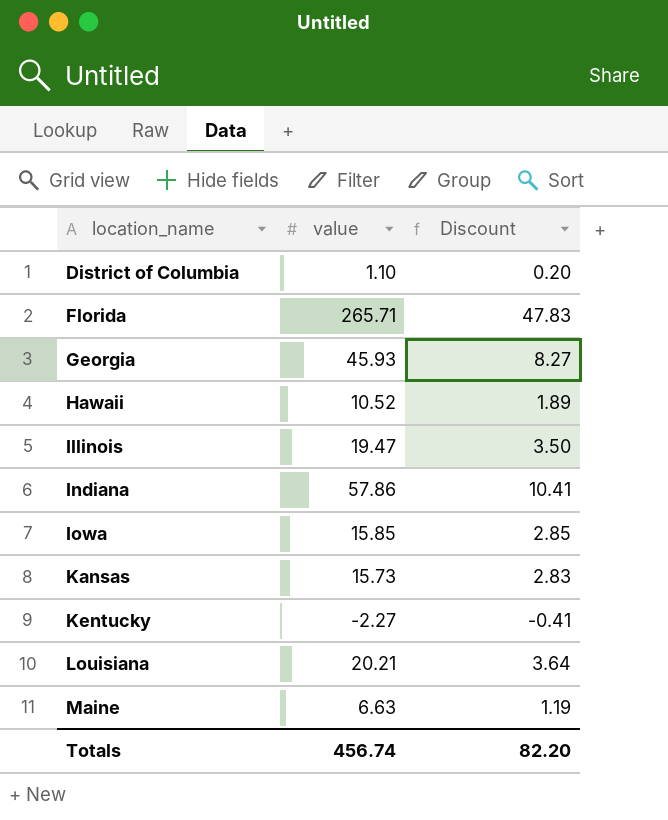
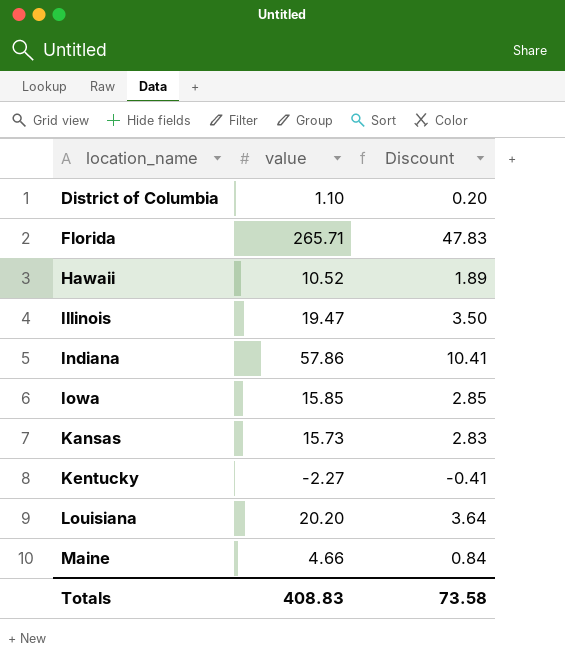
row Georgia: 45.93 | 8.27 -> none
Louisiana | value: 20.21 -> 20.20
Maine | value: 6.63 -> 4.66
Maine | Discount: 1.19 -> 0.84
Totals | value: 456.74 -> 408.83
Totals | Discount: 82.20 -> 73.58

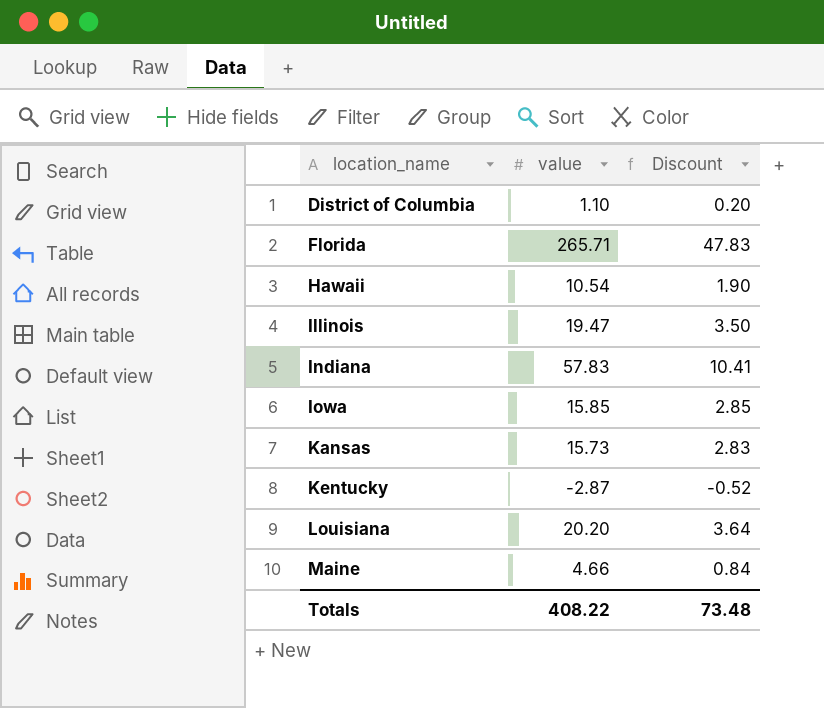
Hawaii | value: 10.52 -> 10.54
Hawaii | Discount: 1.89 -> 1.90
Indiana | value: 57.86 -> 57.83
Kentucky | value: -2.27 -> -2.87
Kentucky | Discount: -0.41 -> -0.52
Totals | value: 408.83 -> 408.22
Totals | Discount: 73.58 -> 73.48

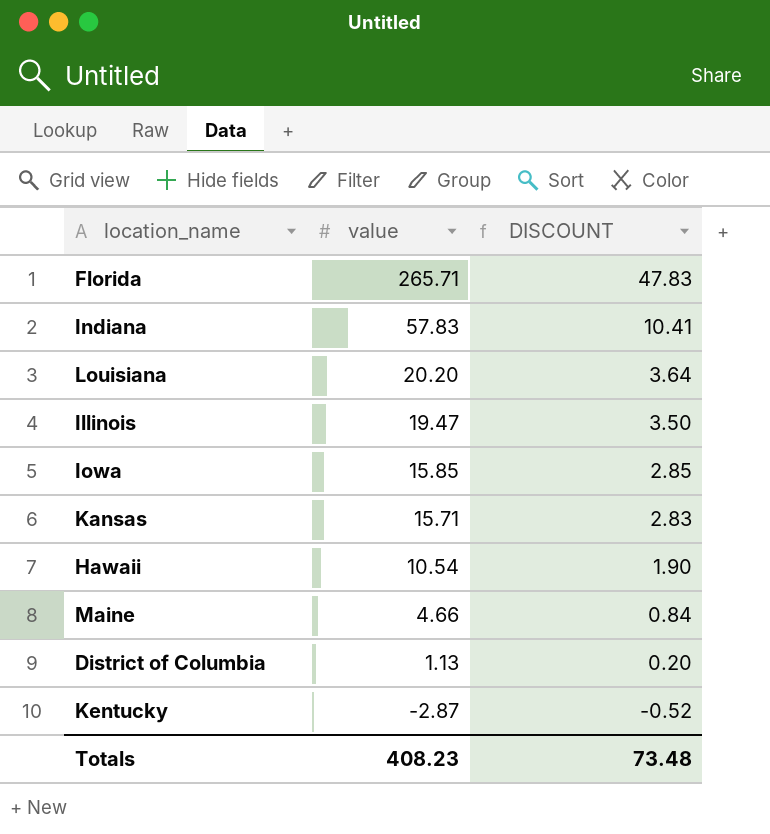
row order: location_name ascending -> value descending
column name: Discount -> DISCOUNT
Kansas | value: 15.73 -> 15.71
District of Columbia | value: 1.10 -> 1.13
Totals | value: 408.22 -> 408.23

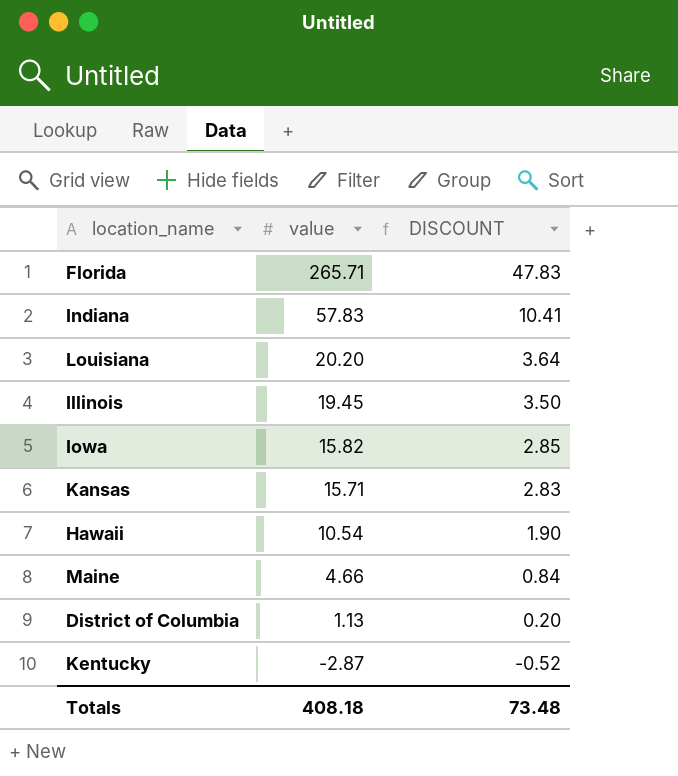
Illinois | value: 19.47 -> 19.45
Iowa | value: 15.85 -> 15.82
Totals | value: 408.23 -> 408.18

